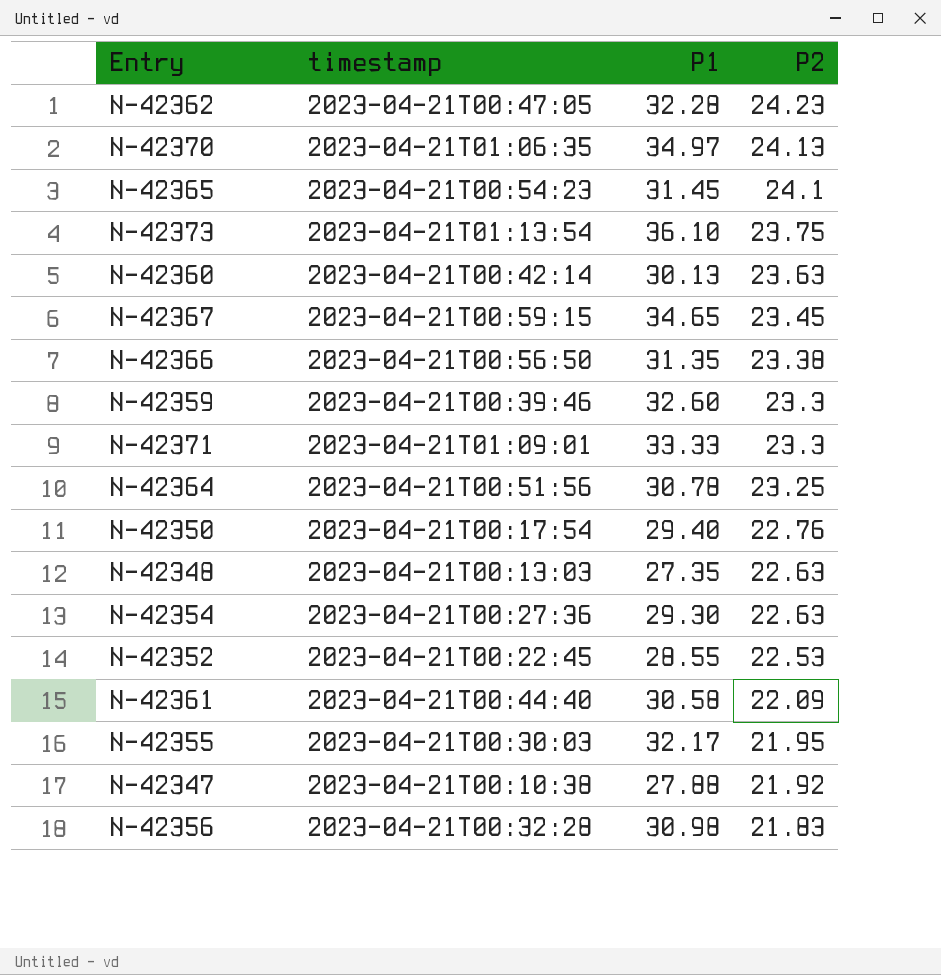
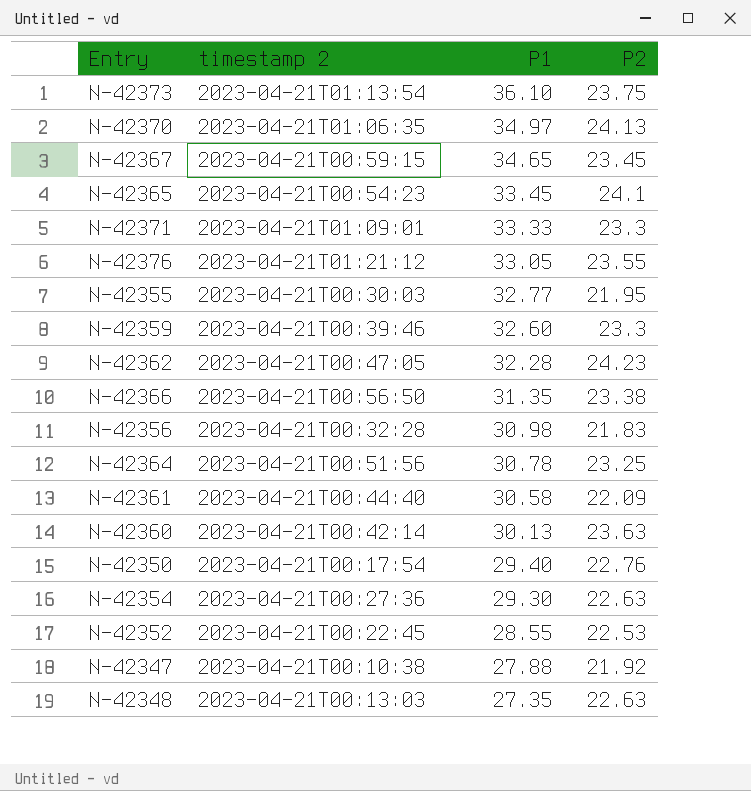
row order: P2 descending -> P1 descending
column name: timestamp -> timestamp 2
N-42365 | P1: 31.45 -> 33.45
row N-42376: none -> 2023-04-21T01:21:12 | 33.05 | 23.55
N-42355 | P1: 32.17 -> 32.77

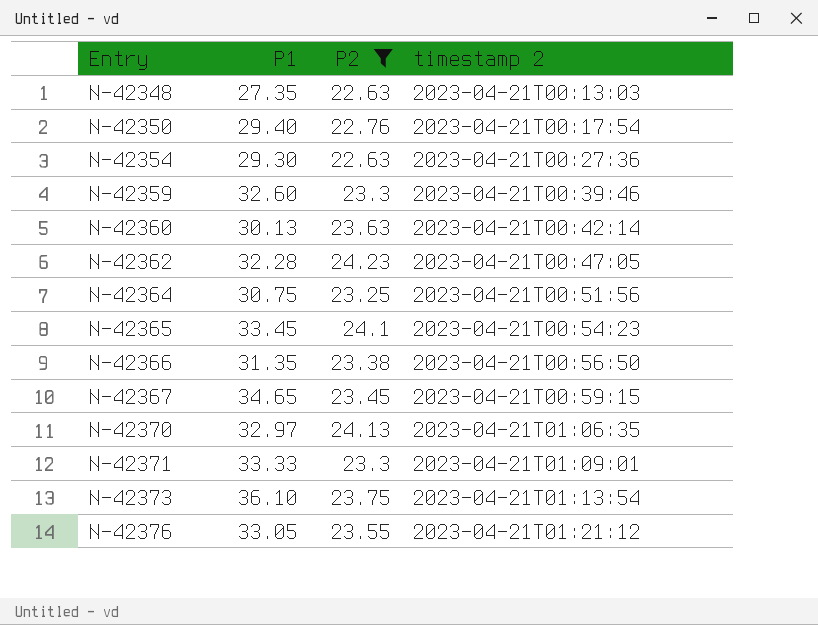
filter: none -> P2 >= 22.63
row order: P1 descending -> Entry ascending
column timestamp 2 | position: 2 -> 4
N-42364 | P1: 30.78 -> 30.75
N-42370 | P1: 34.97 -> 32.97

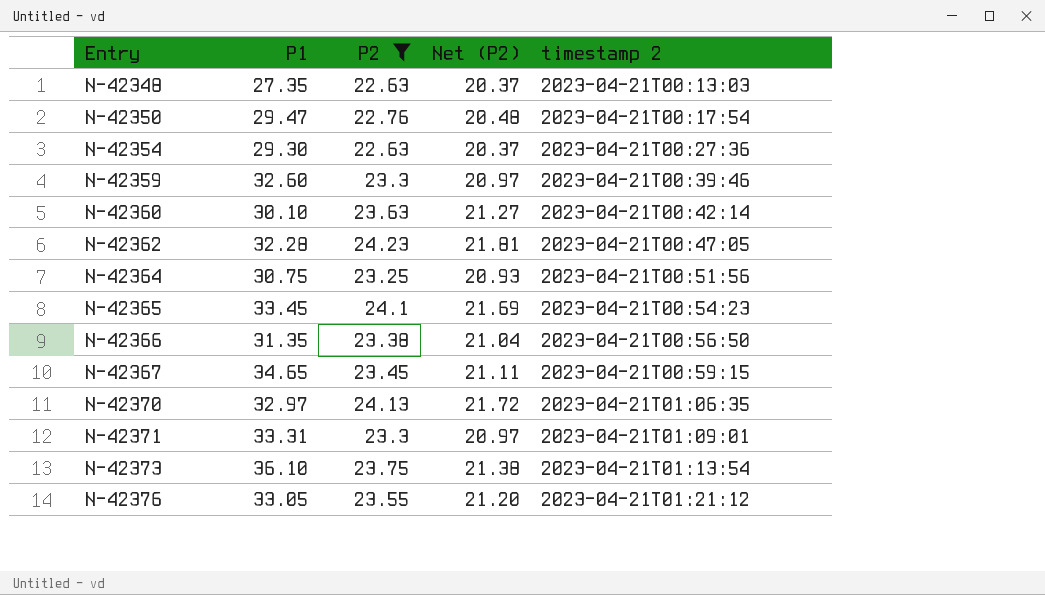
column Net (P2) | formula: none -> [P2] * 0.9
N-42350 | P1: 29.40 -> 29.47
N-42360 | P1: 30.13 -> 30.10
N-42371 | P1: 33.33 -> 33.31

